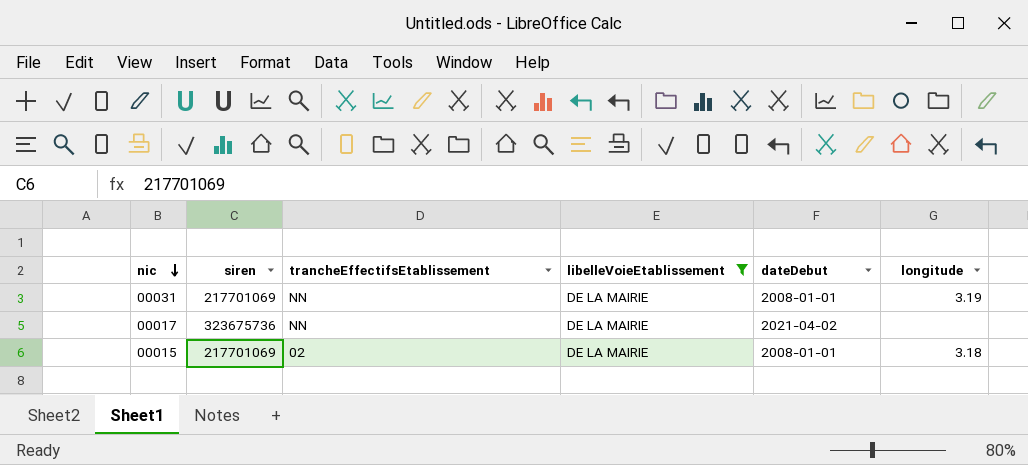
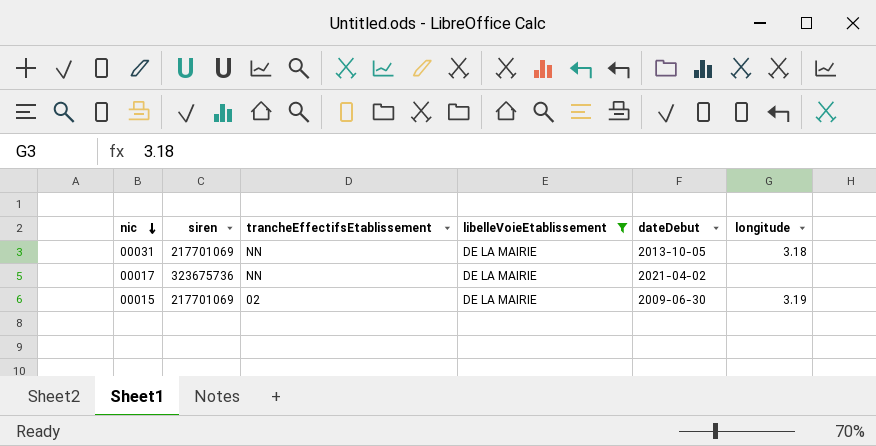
00031 | dateDebut: 2008-01-01 -> 2013-10-05
00031 | longitude: 3.19 -> 3.18
00015 | dateDebut: 2008-01-01 -> 2009-06-30
00015 | longitude: 3.18 -> 3.19

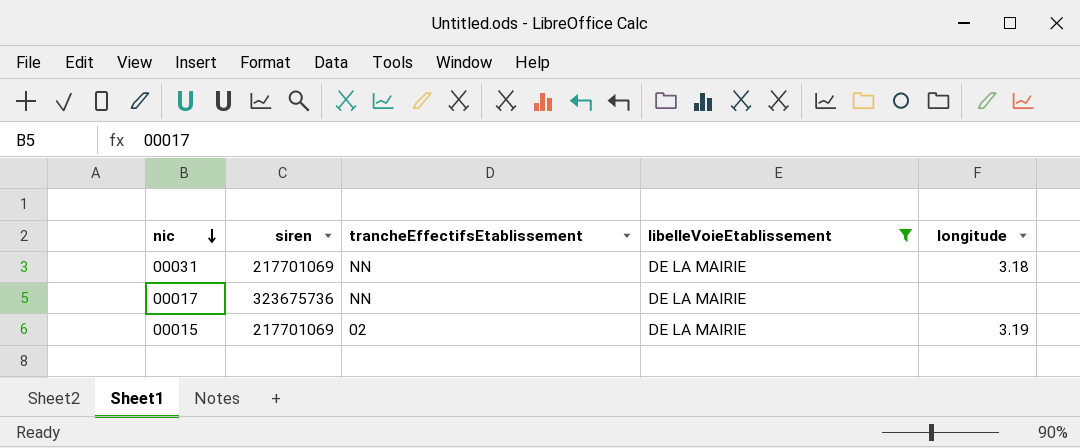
column dateDebut | position: 5 -> none

